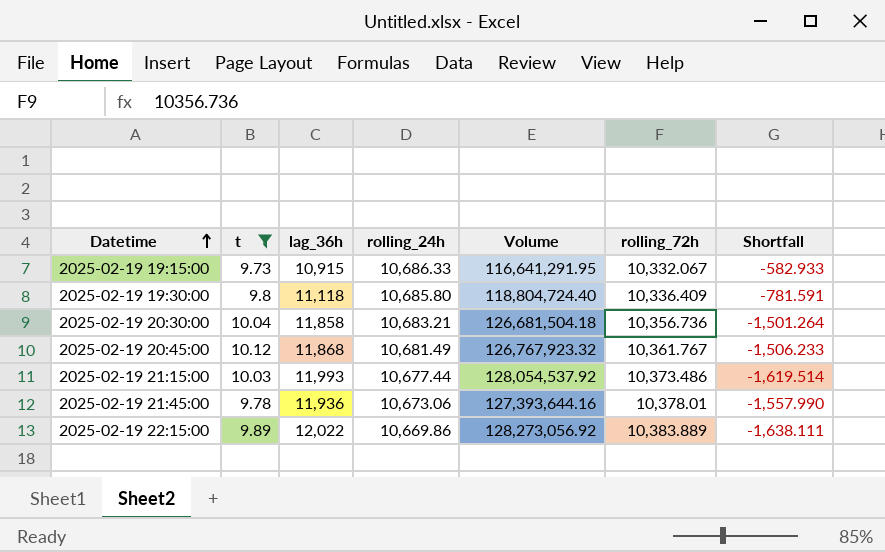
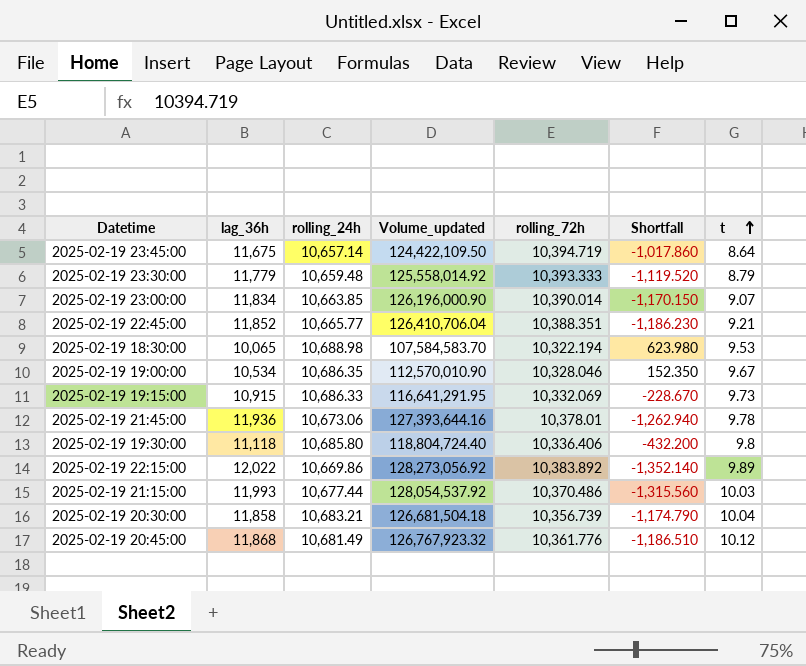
filter: t >= 9.73 -> none
row order: Datetime ascending -> t ascending
column name: Volume -> Volume_updated
column Shortfall | formula: [rolling_72h] - [lag_36h] -> [rolling_24h] - [lag_36h]
column t | position: 2 -> 7
2025-02-19 19:15:00 | rolling_72h: 10,332.067 -> 10,332.069
2025-02-19 19:30:00 | rolling_72h: 10,336.409 -> 10,336.406
2025-02-19 22:15:00 | rolling_72h: 10,383.889 -> 10,383.892
2025-02-19 21:15:00 | rolling_72h: 10,373.486 -> 10,370.486
2025-02-19 20:30:00 | rolling_72h: 10,356.736 -> 10,356.739
2025-02-19 20:45:00 | rolling_72h: 10,361.767 -> 10,361.776

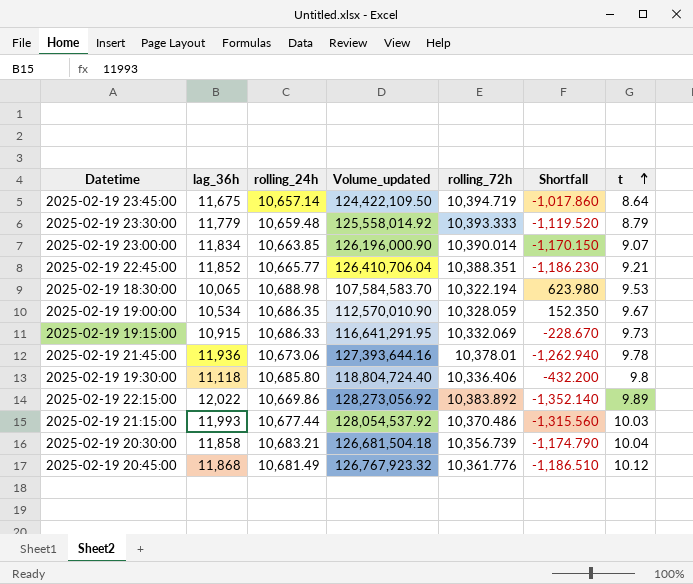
2025-02-19 19:00:00 | rolling_72h: 10,328.046 -> 10,328.059

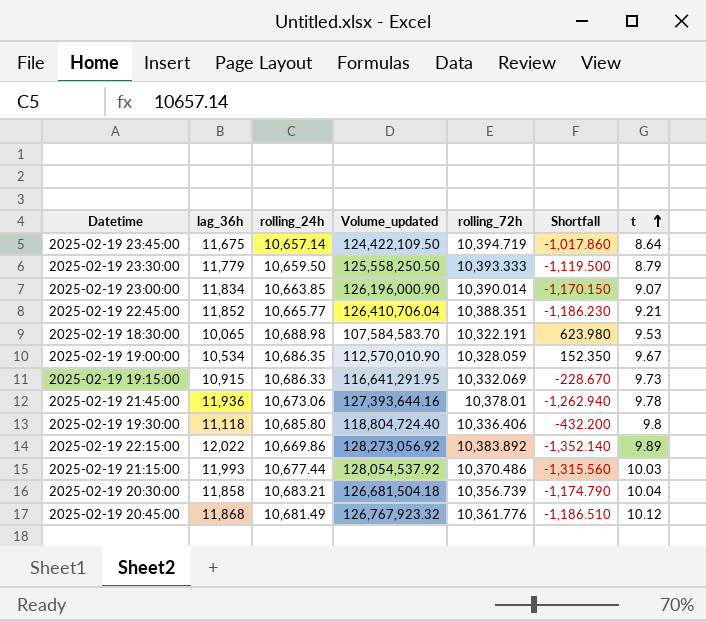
2025-02-19 23:30:00 | rolling_24h: 10,659.48 -> 10,659.50
2025-02-19 23:30:00 | Volume_updated: 125,558,014.92 -> 125,558,250.50
2025-02-19 23:30:00 | Shortfall: -1,119.520 -> -1,119.500
2025-02-19 18:30:00 | rolling_72h: 10,322.194 -> 10,322.191

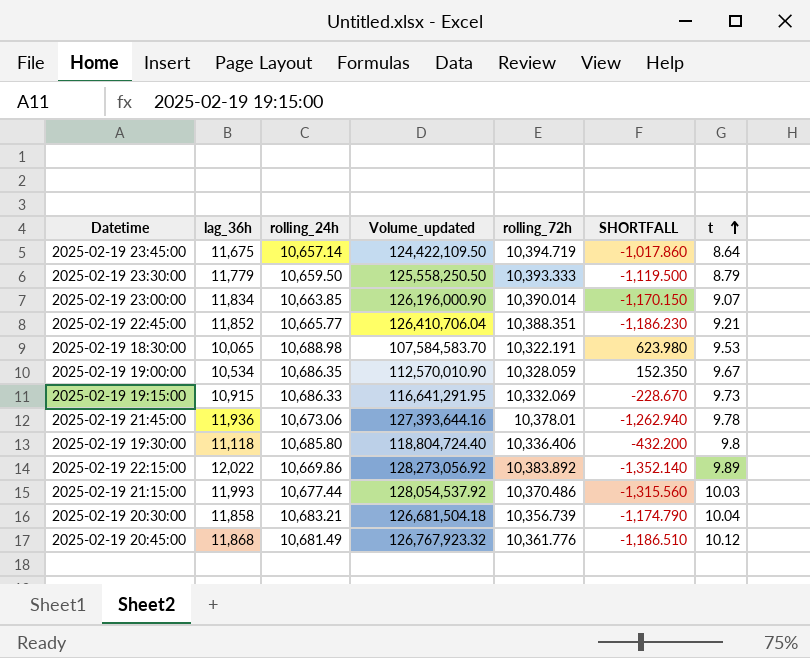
column name: Shortfall -> SHORTFALL

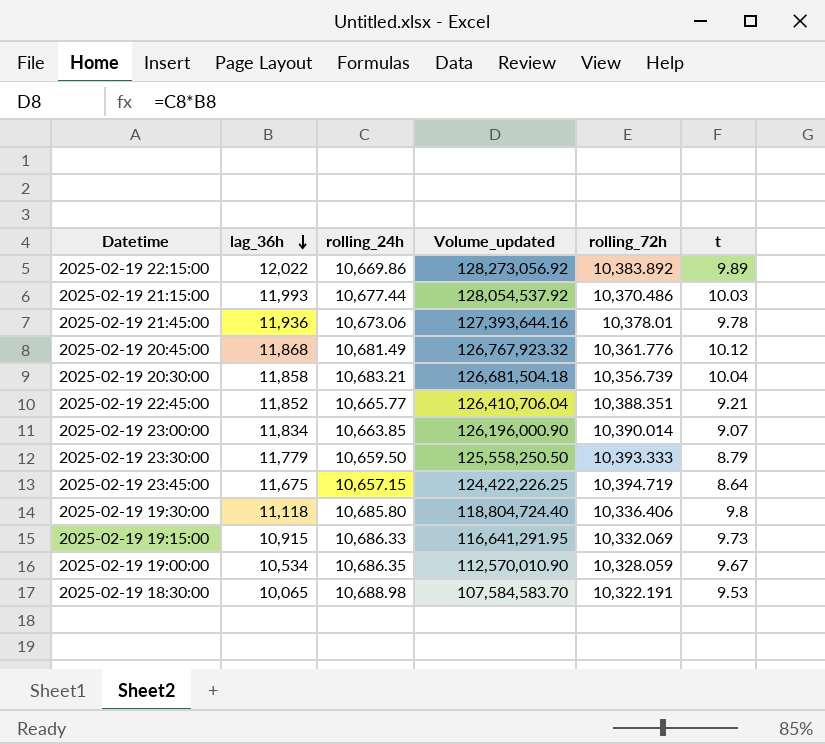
row order: t ascending -> lag_36h descending
column SHORTFALL | formula: [rolling_24h] - [lag_36h] -> none
2025-02-19 23:45:00 | rolling_24h: 10,657.14 -> 10,657.15
2025-02-19 23:45:00 | Volume_updated: 124,422,109.50 -> 124,422,226.25

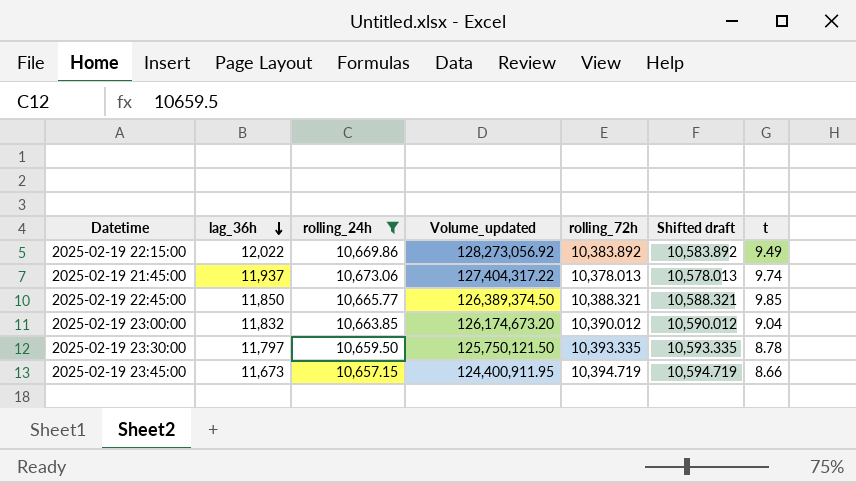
filter: none -> rolling_24h <= 10,673.06
column Shifted draft | formula: none -> [rolling_72h] + 200
2025-02-19 22:15:00 | t: 9.89 -> 9.49
2025-02-19 21:45:00 | lag_36h: 11,936 -> 11,937
2025-02-19 21:45:00 | Volume_updated: 127,393,644.16 -> 127,404,317.22
2025-02-19 21:45:00 | rolling_72h: 10,378.01 -> 10,378.013
2025-02-19 21:45:00 | t: 9.78 -> 9.74
2025-02-19 22:45:00 | lag_36h: 11,852 -> 11,850
2025-02-19 22:45:00 | Volume_updated: 126,410,706.04 -> 126,389,374.50
2025-02-19 22:45:00 | rolling_72h: 10,388.351 -> 10,388.321
2025-02-19 22:45:00 | t: 9.21 -> 9.85
2025-02-19 23:00:00 | lag_36h: 11,834 -> 11,832
2025-02-19 23:00:00 | Volume_updated: 126,196,000.90 -> 126,174,673.20
2025-02-19 23:00:00 | rolling_72h: 10,390.014 -> 10,390.012
2025-02-19 23:00:00 | t: 9.07 -> 9.04
2025-02-19 23:30:00 | lag_36h: 11,779 -> 11,797
2025-02-19 23:30:00 | Volume_updated: 125,558,250.50 -> 125,750,121.50
2025-02-19 23:30:00 | rolling_72h: 10,393.333 -> 10,393.335
2025-02-19 23:30:00 | t: 8.79 -> 8.78
2025-02-19 23:45:00 | lag_36h: 11,675 -> 11,673
2025-02-19 23:45:00 | Volume_updated: 124,422,226.25 -> 124,400,911.95
2025-02-19 23:45:00 | t: 8.64 -> 8.66

